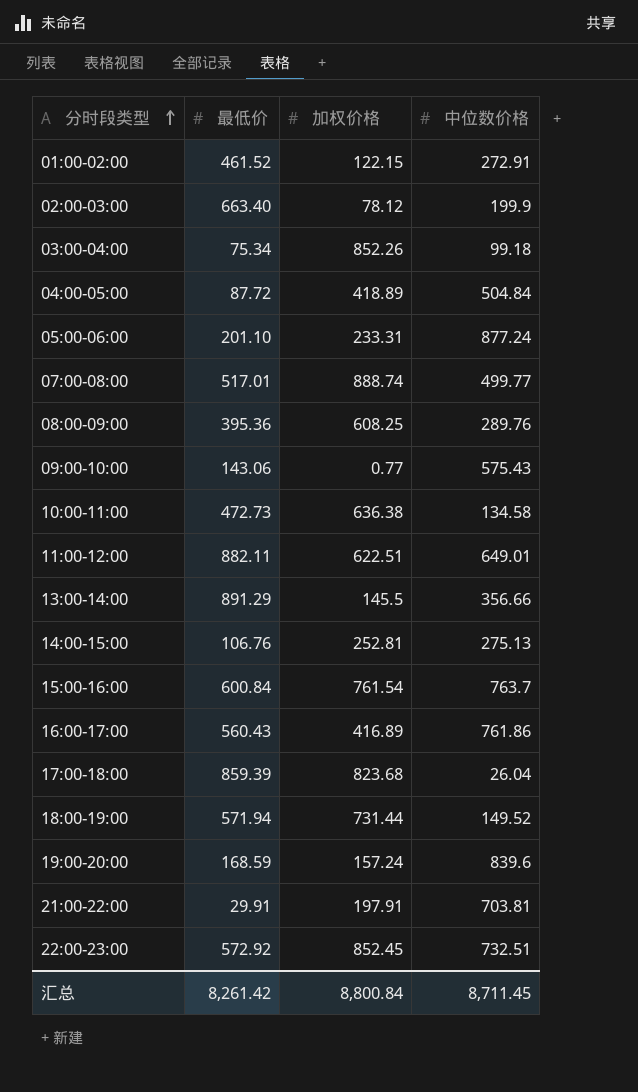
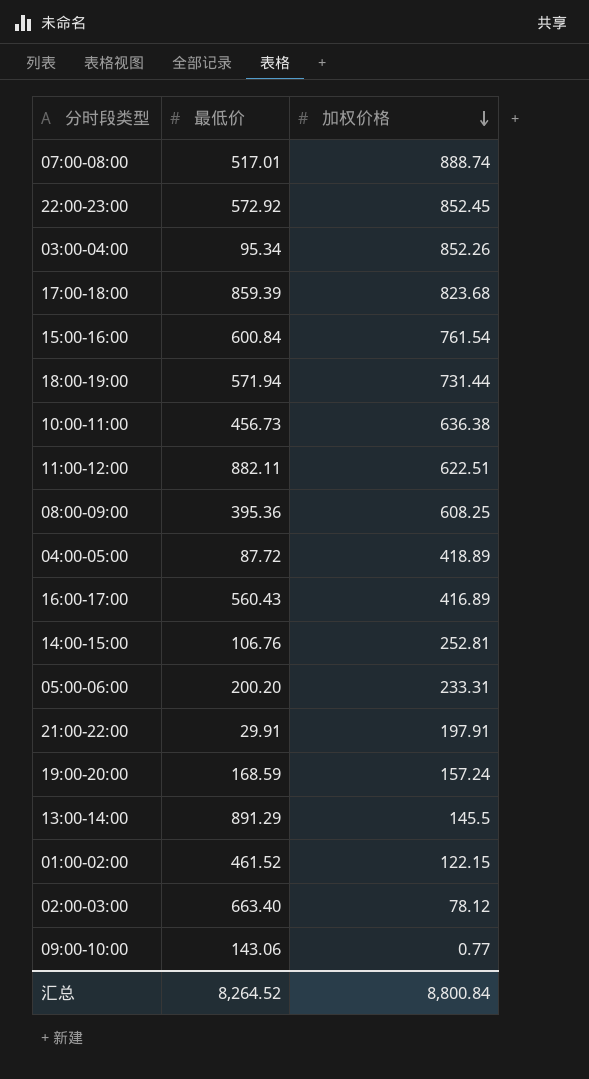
row order: 分时段类型 ascending -> 加权价格 descending
column 中位数价格 | position: 4 -> none
03:00-04:00 | 最低价: 75.34 -> 95.34
10:00-11:00 | 最低价: 472.73 -> 456.73
05:00-06:00 | 最低价: 201.10 -> 200.20
汇总 | 最低价: 8,261.42 -> 8,264.52

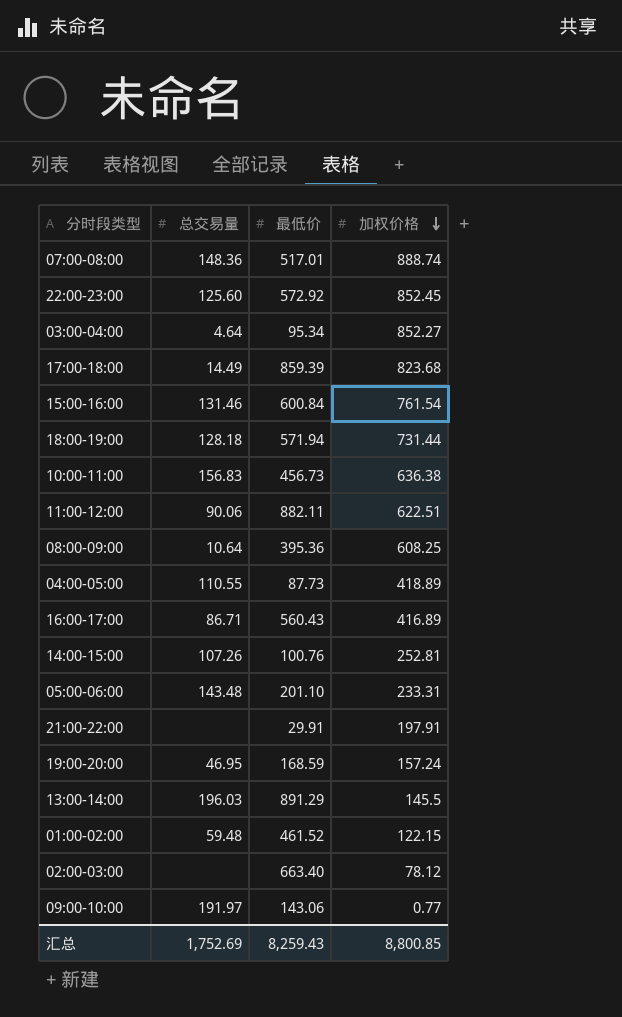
column 总交易量 | position: none -> 2
03:00-04:00 | 加权价格: 852.26 -> 852.27
04:00-05:00 | 最低价: 87.72 -> 87.73
14:00-15:00 | 最低价: 106.76 -> 100.76
05:00-06:00 | 最低价: 200.20 -> 201.10
汇总 | 最低价: 8,264.52 -> 8,259.43
汇总 | 加权价格: 8,800.84 -> 8,800.85

